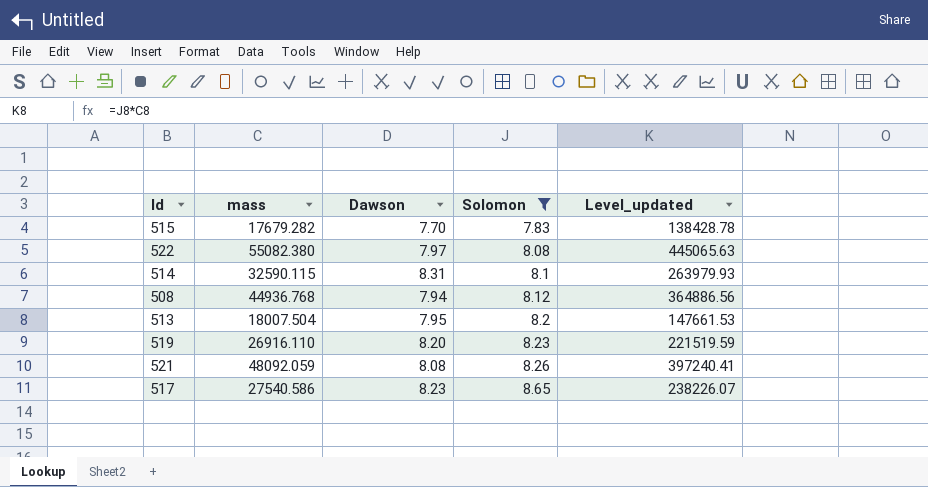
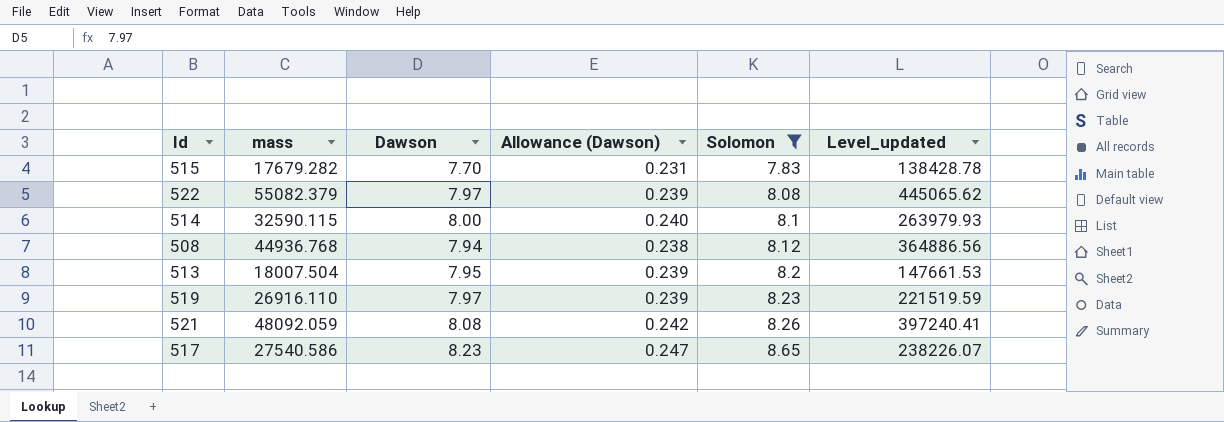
column Allowance (Dawson) | formula: none -> [Dawson] * 0.03
522 | mass: 55082.380 -> 55082.379
522 | Level_updated: 445065.63 -> 445065.62
514 | Dawson: 8.31 -> 8.00
519 | Dawson: 8.20 -> 7.97

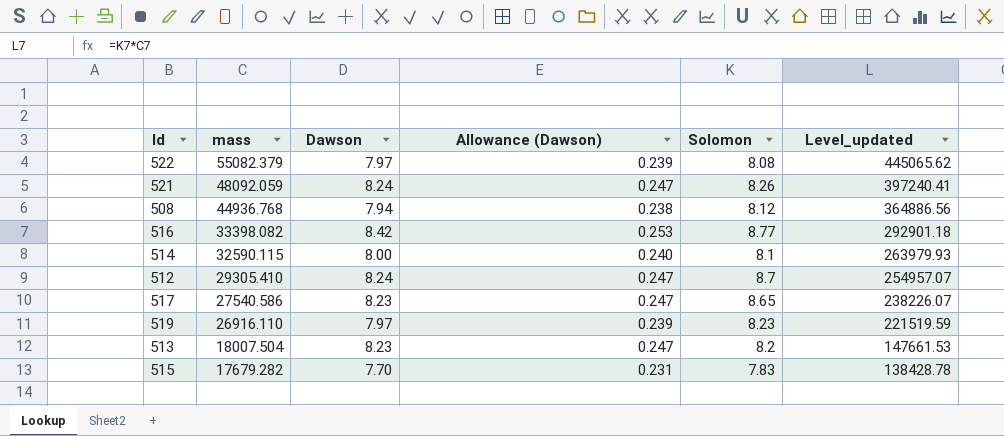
filter: Solomon <= 8.65 -> none
row order: Solomon ascending -> mass descending
521 | Dawson: 8.08 -> 8.24
521 | Allowance (Dawson): 0.242 -> 0.247
513 | Dawson: 7.95 -> 8.23
513 | Allowance (Dawson): 0.239 -> 0.247

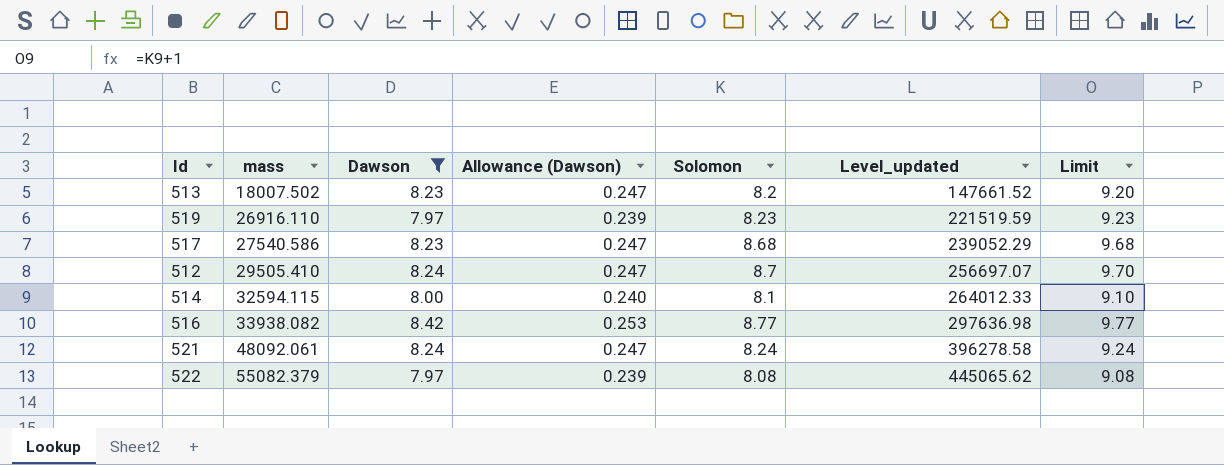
filter: none -> Dawson >= 7.97
row order: mass descending -> mass ascending
column Limit | formula: none -> [Solomon] + 1
513 | mass: 18007.504 -> 18007.502
513 | Level_updated: 147661.53 -> 147661.52
517 | Solomon: 8.65 -> 8.68
517 | Level_updated: 238226.07 -> 239052.29
512 | mass: 29305.410 -> 29505.410
512 | Level_updated: 254957.07 -> 256697.07
514 | mass: 32590.115 -> 32594.115
514 | Level_updated: 263979.93 -> 264012.33
516 | mass: 33398.082 -> 33938.082
516 | Level_updated: 292901.18 -> 297636.98
521 | mass: 48092.059 -> 48092.061
521 | Solomon: 8.26 -> 8.24
521 | Level_updated: 397240.41 -> 396278.58

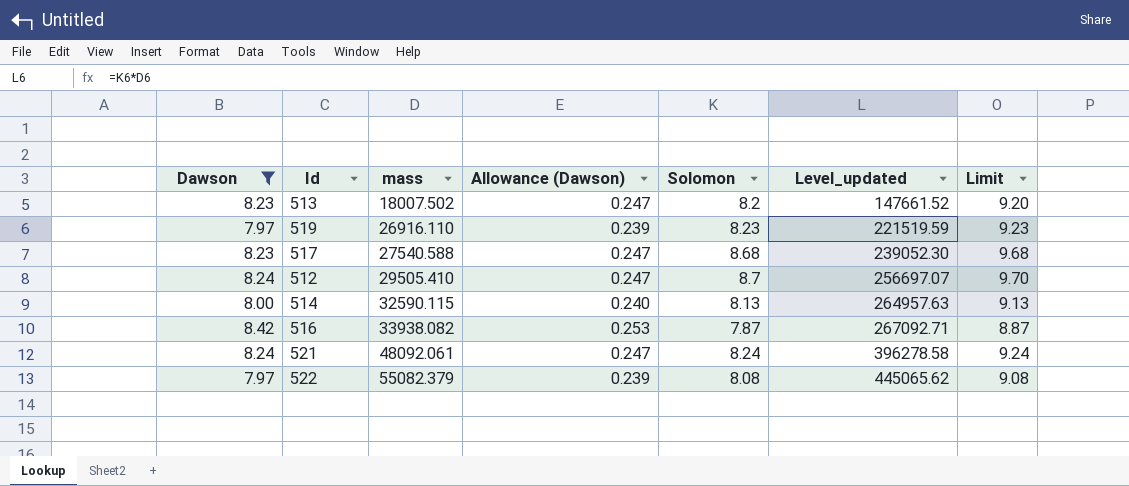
column Dawson | position: 3 -> 1
517 | mass: 27540.586 -> 27540.588
517 | Level_updated: 239052.29 -> 239052.30
514 | mass: 32594.115 -> 32590.115
514 | Solomon: 8.1 -> 8.13
514 | Level_updated: 264012.33 -> 264957.63
514 | Limit: 9.10 -> 9.13
516 | Solomon: 8.77 -> 7.87
516 | Level_updated: 297636.98 -> 267092.71
516 | Limit: 9.77 -> 8.87

